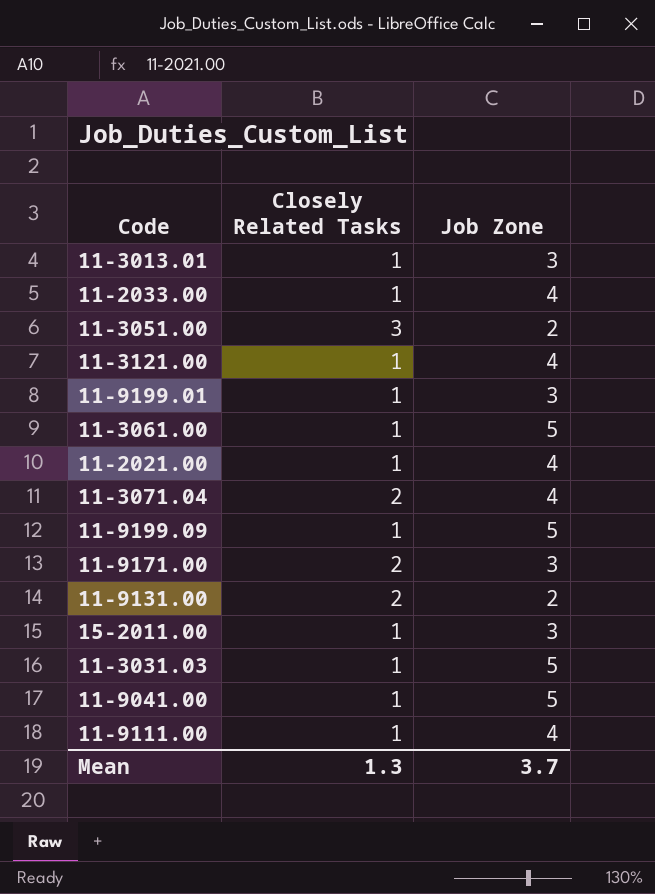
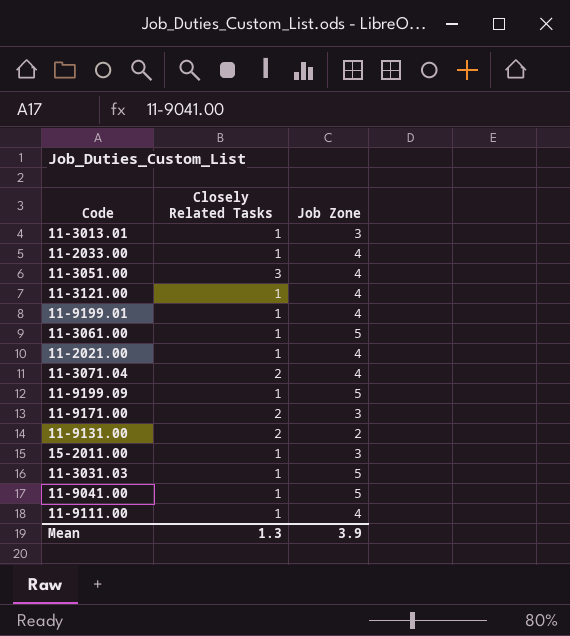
11-3051.00 | Job Zone: 2 -> 4
11-9199.01 | Job Zone: 3 -> 4
Mean | Job Zone: 3.7 -> 3.9

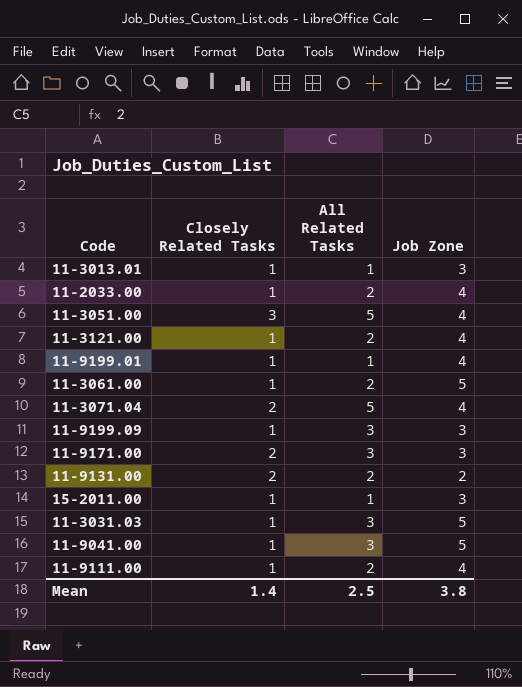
column All Related Tasks | position: none -> 3
row 11-2021.00: 1 | 4 -> none
11-9199.09 | Job Zone: 5 -> 3
Mean | Closely Related Tasks: 1.3 -> 1.4
Mean | Job Zone: 3.9 -> 3.8

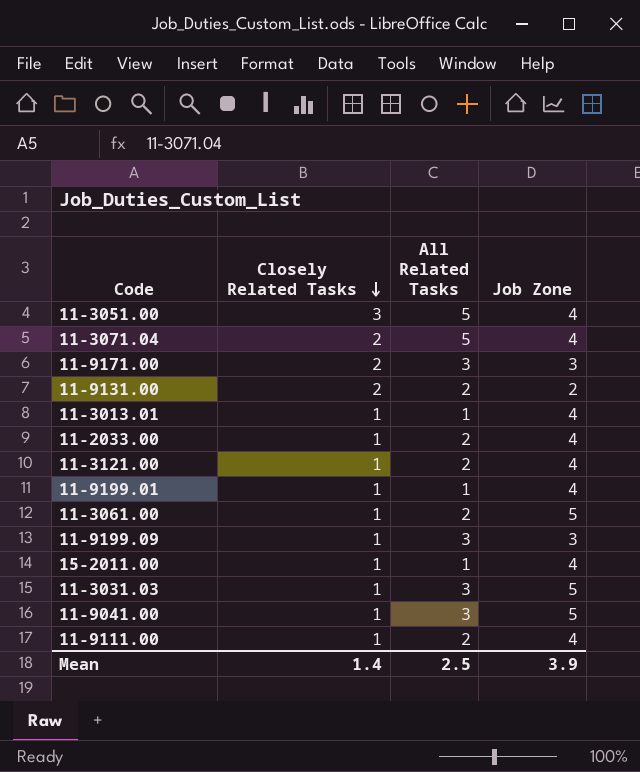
row order: none -> Closely Related Tasks descending
11-3013.01 | Job Zone: 3 -> 4
15-2011.00 | Job Zone: 3 -> 4
Mean | Job Zone: 3.8 -> 3.9

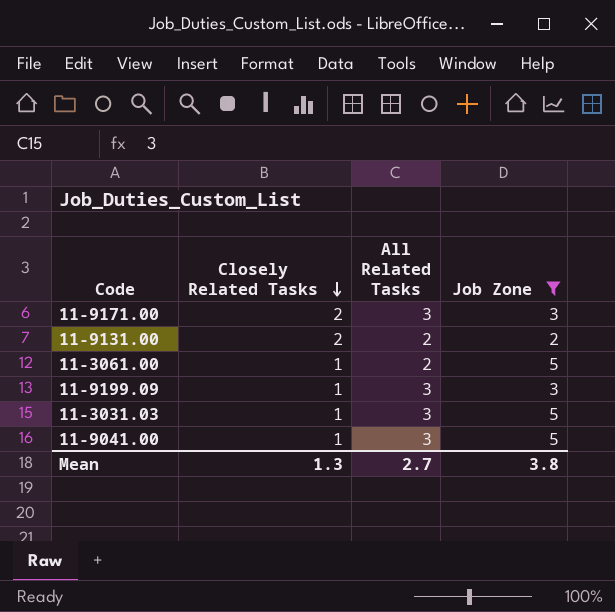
filter: none -> Job Zone != 4
Mean | Closely Related Tasks: 1.4 -> 1.3
Mean | All Related Tasks: 2.5 -> 2.7
Mean | Job Zone: 3.9 -> 3.8

